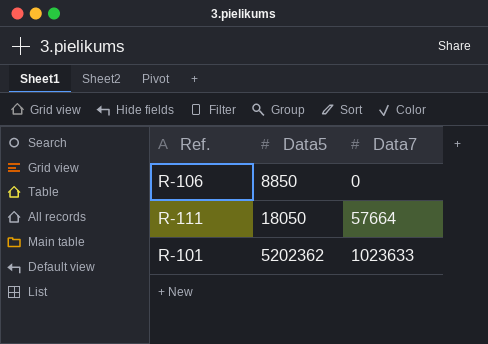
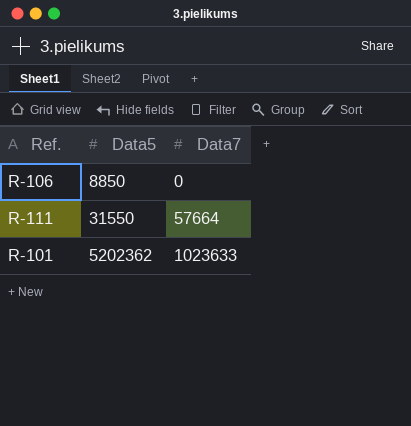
R-111 | Data5: 18050 -> 31550

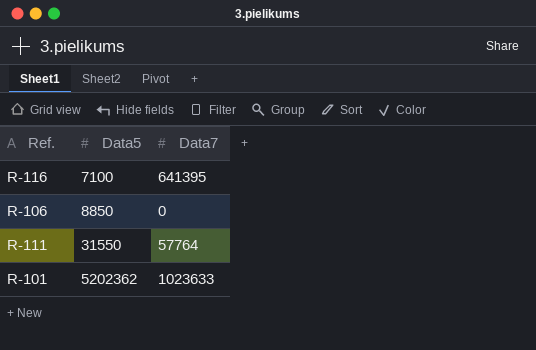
row R-116: none -> 7100 | 641395
R-111 | Data7: 57664 -> 57764

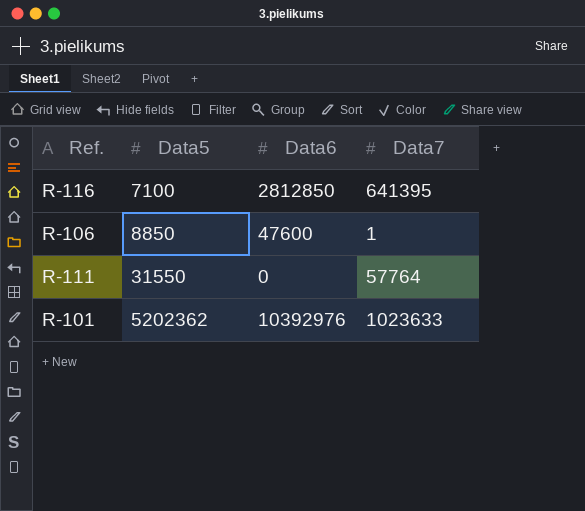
column Data6 | position: none -> 3
R-106 | Data7: 0 -> 1

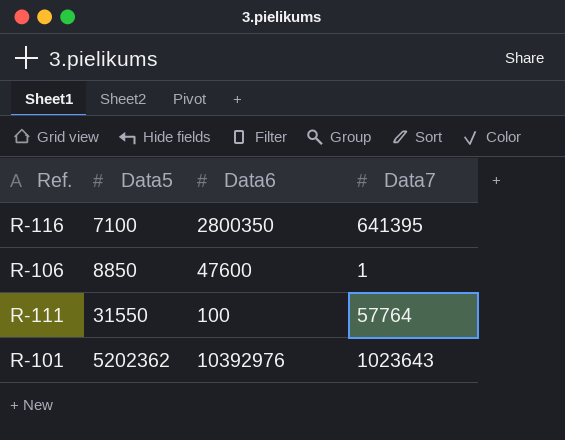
R-116 | Data6: 2812850 -> 2800350
R-111 | Data6: 0 -> 100
R-101 | Data7: 1023633 -> 1023643

